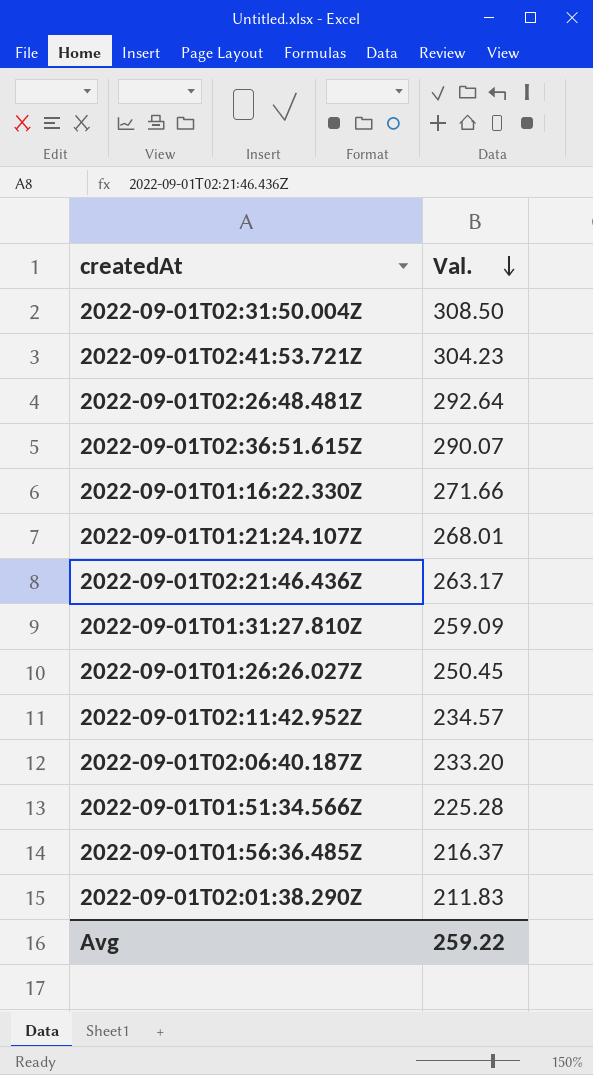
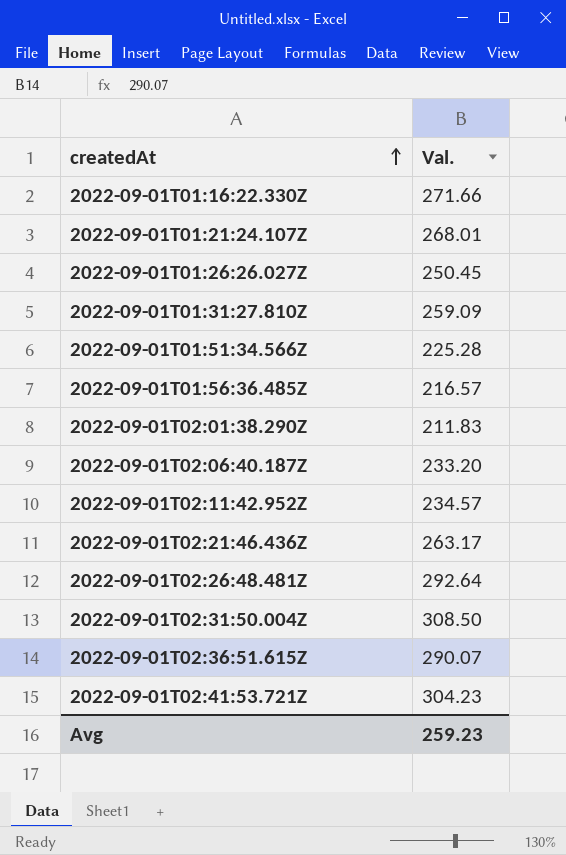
row order: Val. descending -> createdAt ascending
2022-09-01T01:56:36.485Z | Val.: 216.37 -> 216.57
Avg | Val.: 259.22 -> 259.23

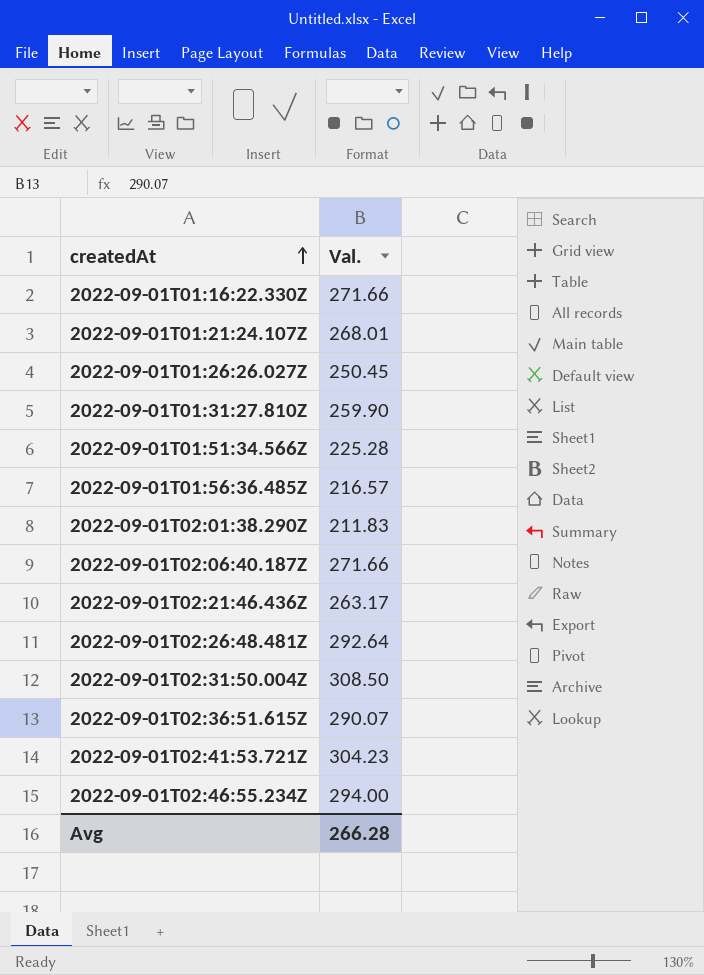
row 2022-09-01T02:11:42.952Z: 234.57 -> none
2022-09-01T01:31:27.810Z | Val.: 259.09 -> 259.90
2022-09-01T02:06:40.187Z | Val.: 233.20 -> 271.66
row 2022-09-01T02:46:55.234Z: none -> 294.00
Avg | Val.: 259.23 -> 266.28

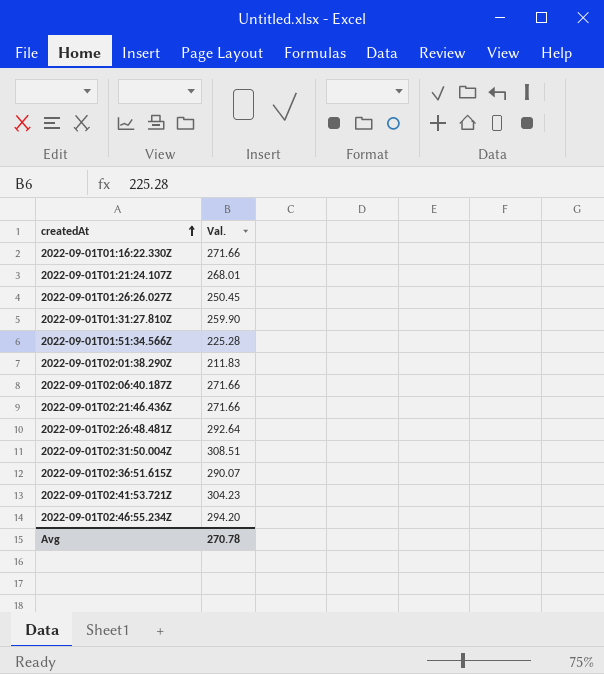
row 2022-09-01T01:56:36.485Z: 216.57 -> none
2022-09-01T02:21:46.436Z | Val.: 263.17 -> 271.66
2022-09-01T02:31:50.004Z | Val.: 308.50 -> 308.51
2022-09-01T02:46:55.234Z | Val.: 294.00 -> 294.20
Avg | Val.: 266.28 -> 270.78

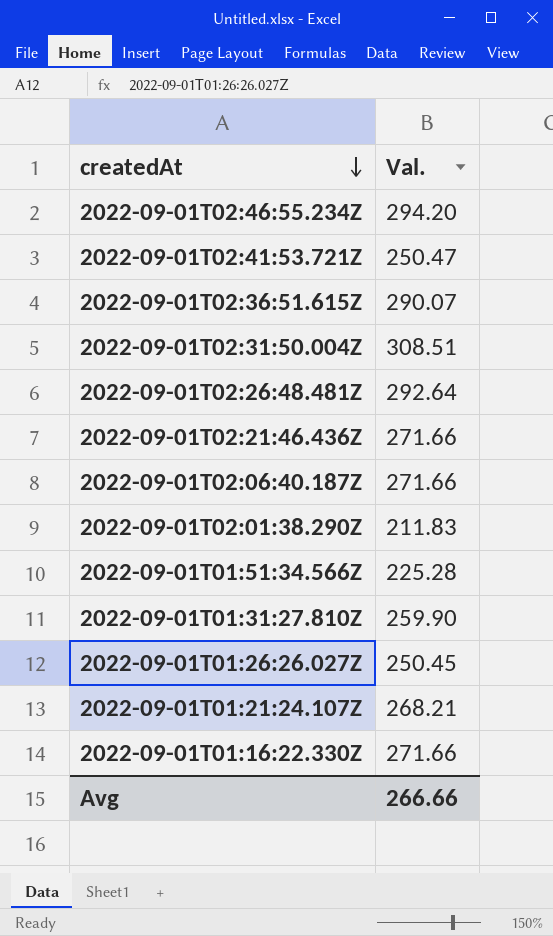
row order: createdAt ascending -> createdAt descending
2022-09-01T02:41:53.721Z | Val.: 304.23 -> 250.47
2022-09-01T01:21:24.107Z | Val.: 268.01 -> 268.21
Avg | Val.: 270.78 -> 266.66

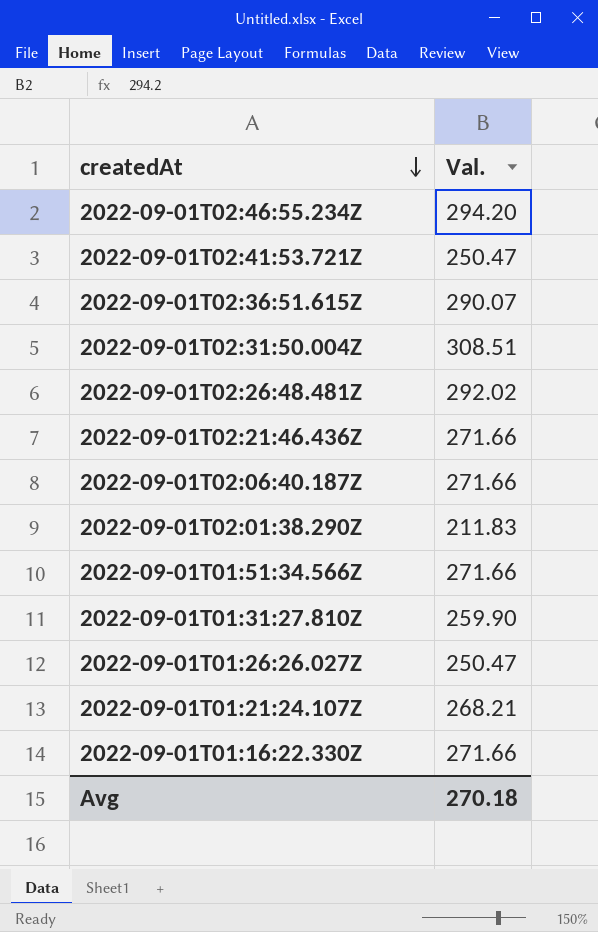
2022-09-01T02:26:48.481Z | Val.: 292.64 -> 292.02
2022-09-01T01:51:34.566Z | Val.: 225.28 -> 271.66
2022-09-01T01:26:26.027Z | Val.: 250.45 -> 250.47
Avg | Val.: 266.66 -> 270.18

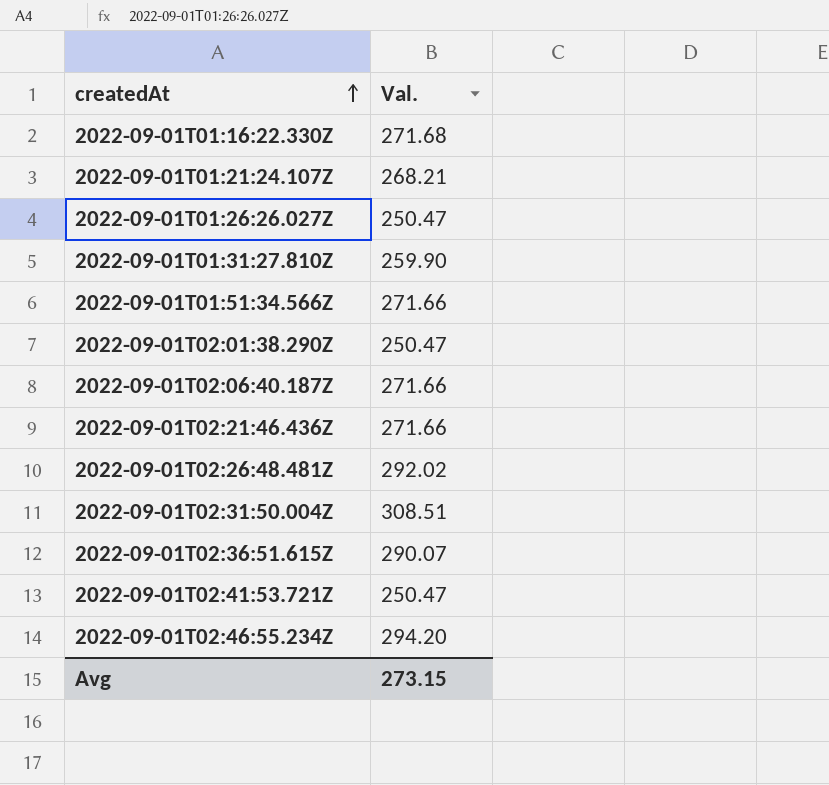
row order: createdAt descending -> createdAt ascending
2022-09-01T01:16:22.330Z | Val.: 271.66 -> 271.68
2022-09-01T02:01:38.290Z | Val.: 211.83 -> 250.47
Avg | Val.: 270.18 -> 273.15

